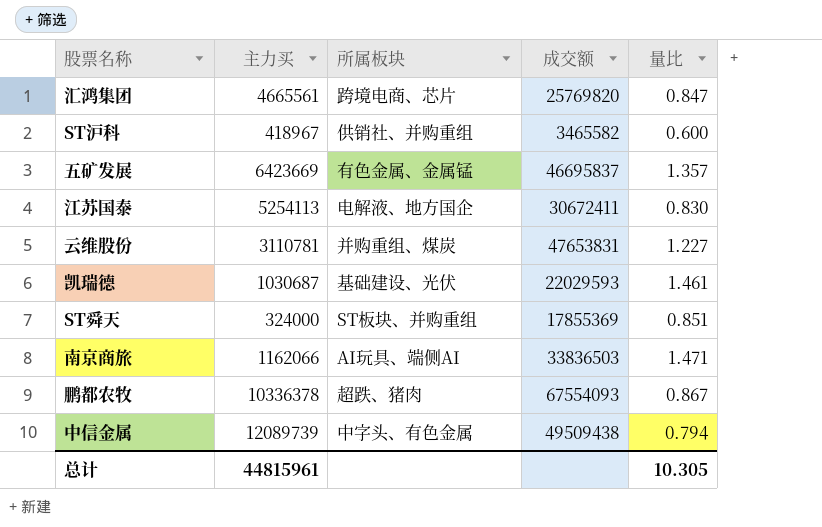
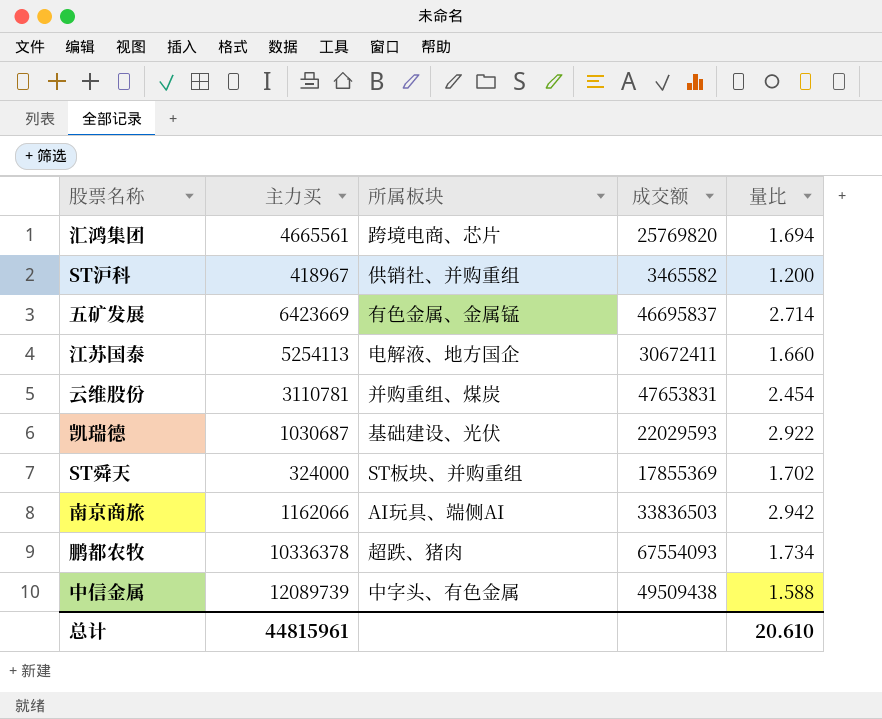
汇鸿集团 | 量比: 0.847 -> 1.694
ST沪科 | 量比: 0.600 -> 1.200
五矿发展 | 量比: 1.357 -> 2.714
江苏国泰 | 量比: 0.830 -> 1.660
云维股份 | 量比: 1.227 -> 2.454
凯瑞德 | 量比: 1.461 -> 2.922
ST舜天 | 量比: 0.851 -> 1.702
南京商旅 | 量比: 1.471 -> 2.942
鹏都农牧 | 量比: 0.867 -> 1.734
中信金属 | 量比: 0.794 -> 1.588
总计 | 量比: 10.305 -> 20.610

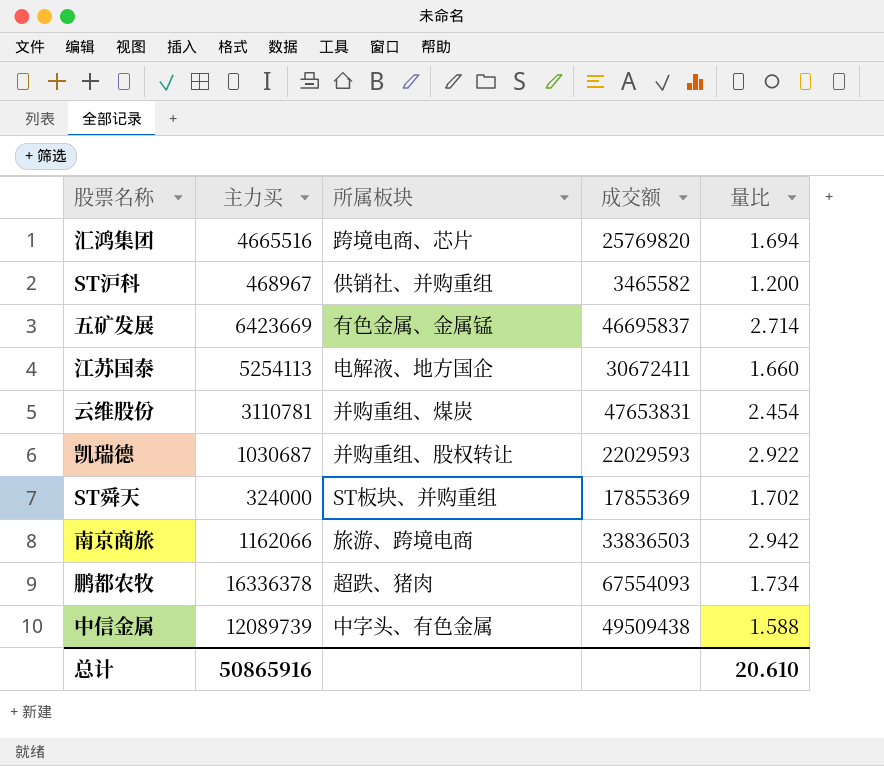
汇鸿集团 | 主力买: 4665561 -> 4665516
ST沪科 | 主力买: 418967 -> 468967
凯瑞德 | 所属板块: 基础建设、光伏 -> 并购重组、股权转让
南京商旅 | 所属板块: AI玩具、端侧AI -> 旅游、跨境电商
鹏都农牧 | 主力买: 10336378 -> 16336378
总计 | 主力买: 44815961 -> 50865916

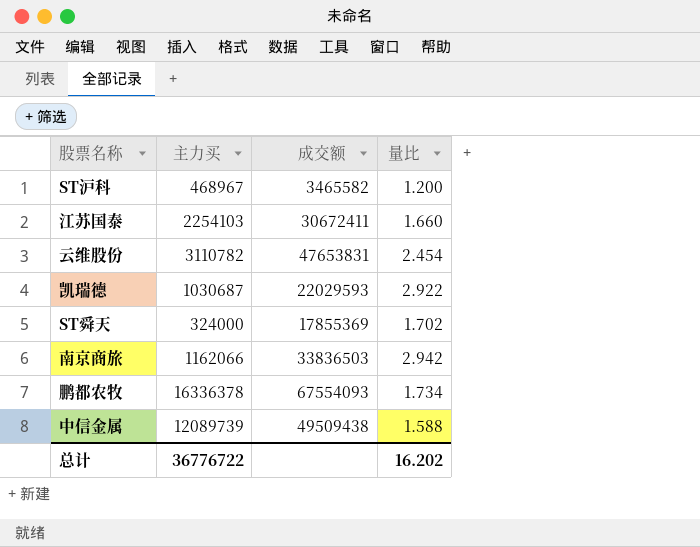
column 所属板块 | position: 3 -> none
row 汇鸿集团: 4665516 | 跨境电商、芯片 | 25769820 | 1.694 -> none
row 五矿发展: 6423669 | 有色金属、金属锰 | 46695837 | 2.714 -> none
江苏国泰 | 主力买: 5254113 -> 2254103
云维股份 | 主力买: 3110781 -> 3110782
总计 | 主力买: 50865916 -> 36776722
总计 | 量比: 20.610 -> 16.202

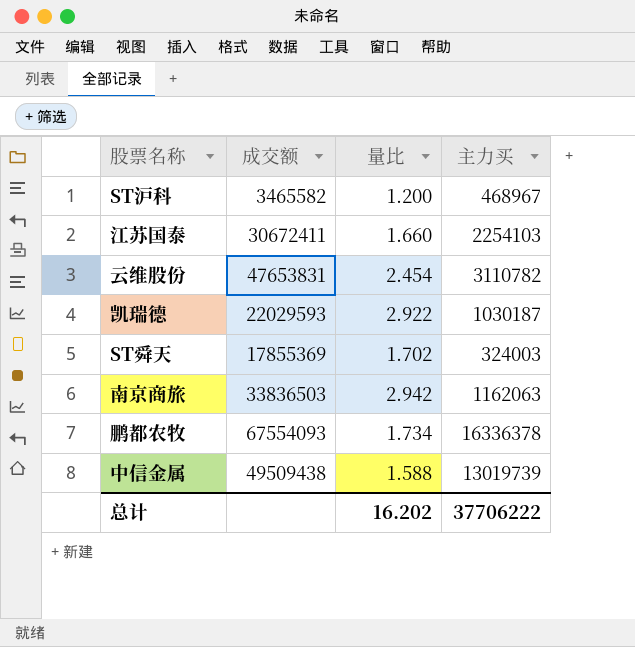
column 主力买 | position: 2 -> 4
凯瑞德 | 主力买: 1030687 -> 1030187
ST舜天 | 主力买: 324000 -> 324003
南京商旅 | 主力买: 1162066 -> 1162063
中信金属 | 主力买: 12089739 -> 13019739
总计 | 主力买: 36776722 -> 37706222

